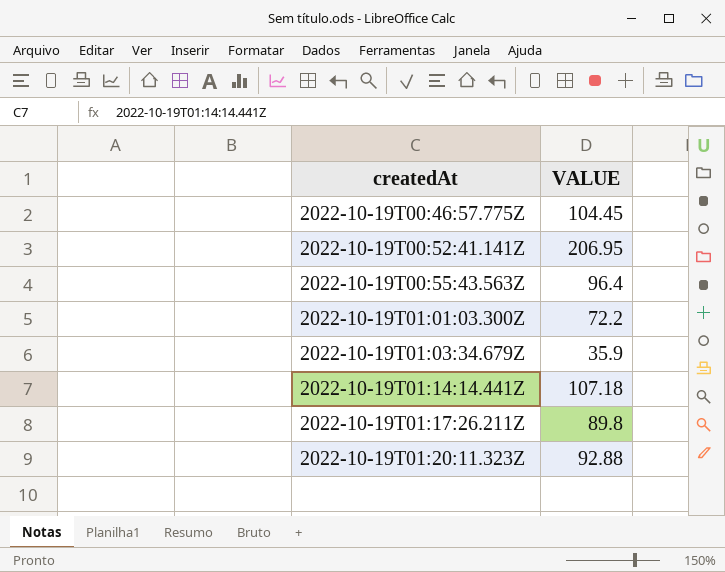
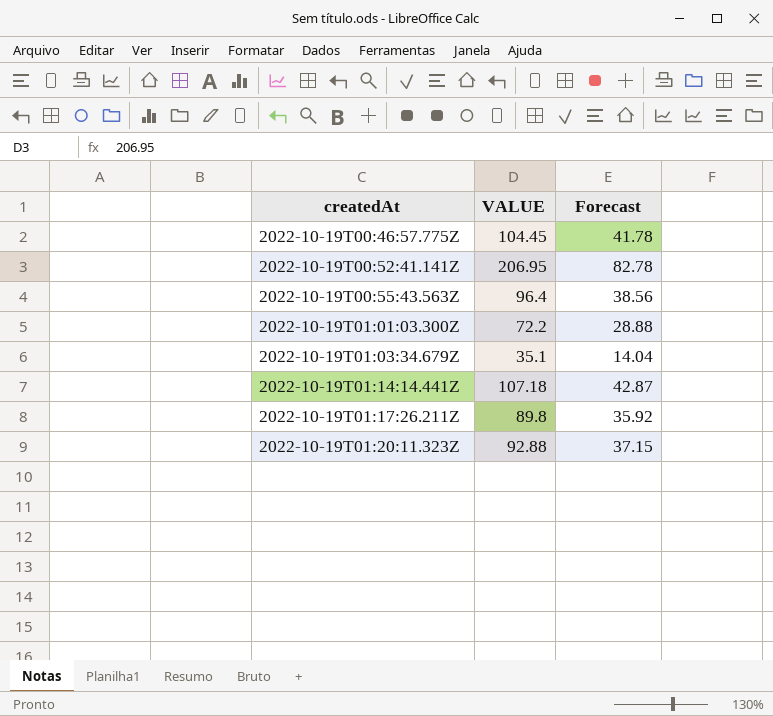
column Forecast | formula: none -> [VALUE] * 0.4
2022-10-19T01:03:34.679Z | VALUE: 35.9 -> 35.1

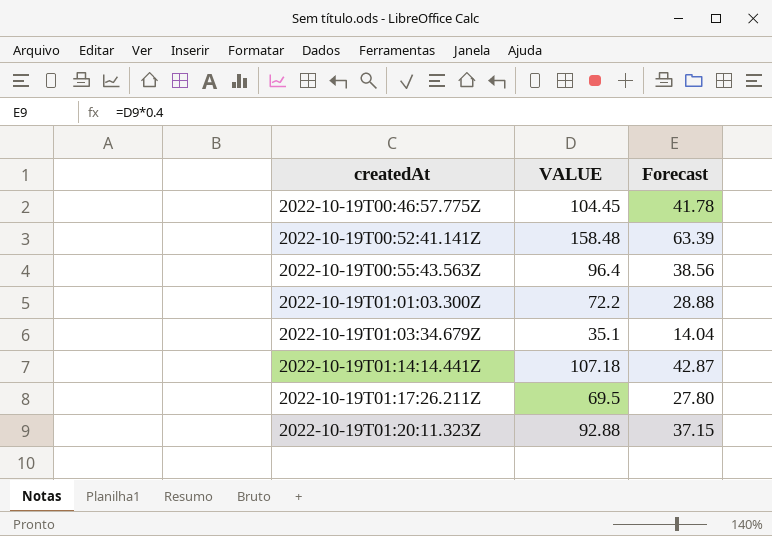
2022-10-19T00:52:41.141Z | VALUE: 206.95 -> 158.48
2022-10-19T00:52:41.141Z | Forecast: 82.78 -> 63.39
2022-10-19T01:17:26.211Z | VALUE: 89.8 -> 69.5
2022-10-19T01:17:26.211Z | Forecast: 35.92 -> 27.80

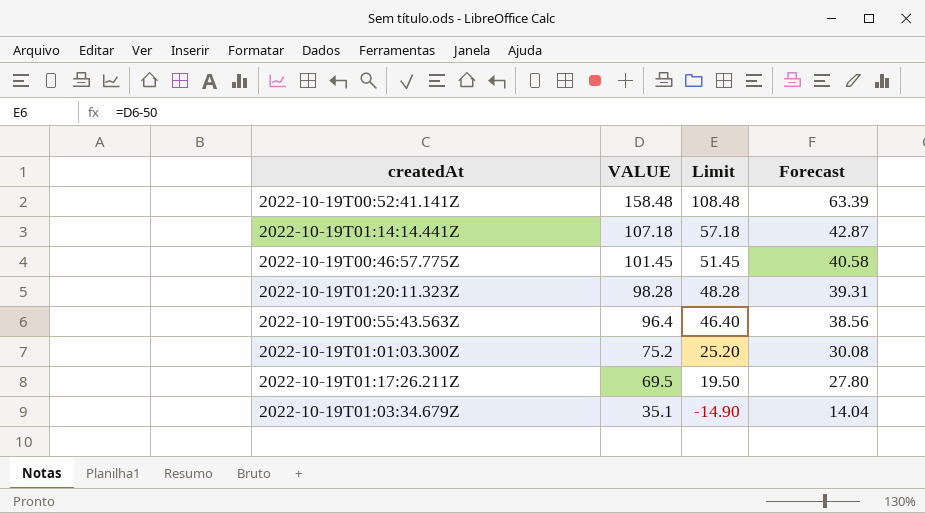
row order: createdAt ascending -> VALUE descending
column Limit | formula: none -> [VALUE] - 50
2022-10-19T00:46:57.775Z | VALUE: 104.45 -> 101.45
2022-10-19T00:46:57.775Z | Forecast: 41.78 -> 40.58
2022-10-19T01:20:11.323Z | VALUE: 92.88 -> 98.28
2022-10-19T01:20:11.323Z | Forecast: 37.15 -> 39.31
2022-10-19T01:01:03.300Z | VALUE: 72.2 -> 75.2
2022-10-19T01:01:03.300Z | Forecast: 28.88 -> 30.08

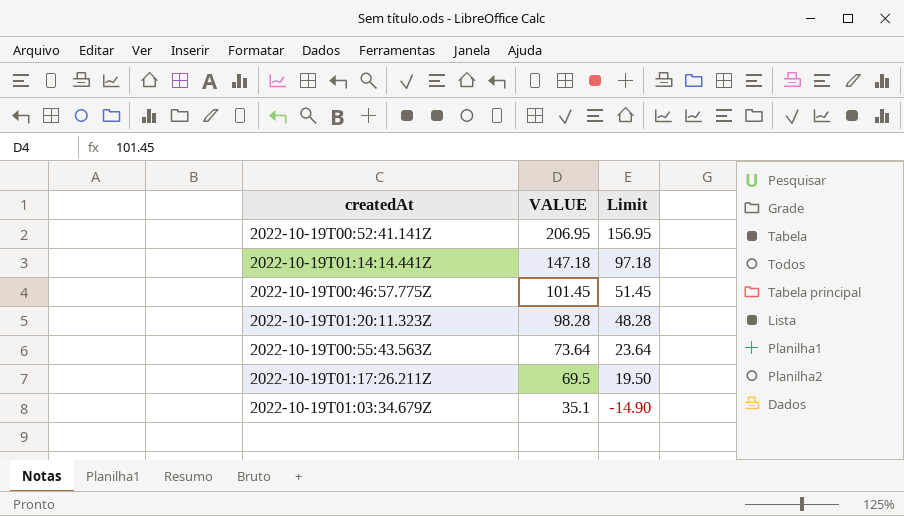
column Forecast | formula: [VALUE] * 0.4 -> none
row 2022-10-19T01:01:03.300Z: 75.2 | 25.20 | 30.08 -> none
2022-10-19T00:52:41.141Z | VALUE: 158.48 -> 206.95
2022-10-19T00:52:41.141Z | Limit: 108.48 -> 156.95
2022-10-19T01:14:14.441Z | VALUE: 107.18 -> 147.18
2022-10-19T01:14:14.441Z | Limit: 57.18 -> 97.18
2022-10-19T00:55:43.563Z | VALUE: 96.4 -> 73.64
2022-10-19T00:55:43.563Z | Limit: 46.40 -> 23.64

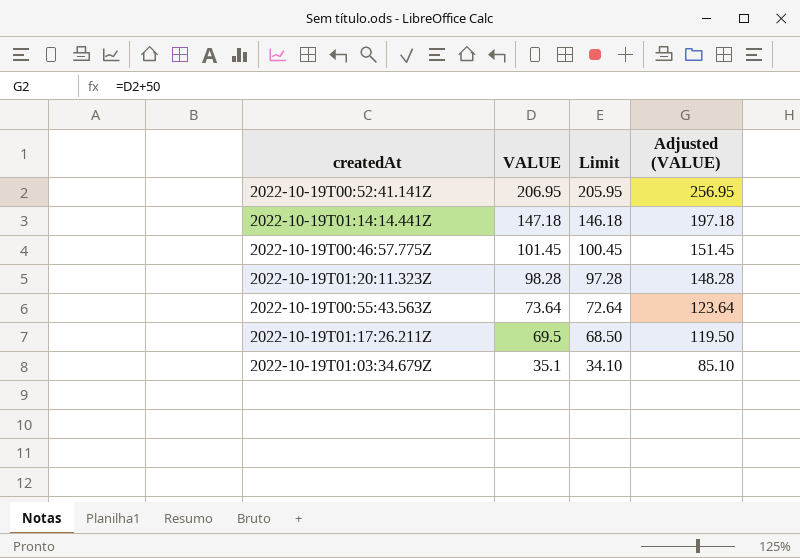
column Limit | formula: [VALUE] - 50 -> [VALUE] - 1
column Adjusted (VALUE) | formula: none -> [VALUE] + 50

